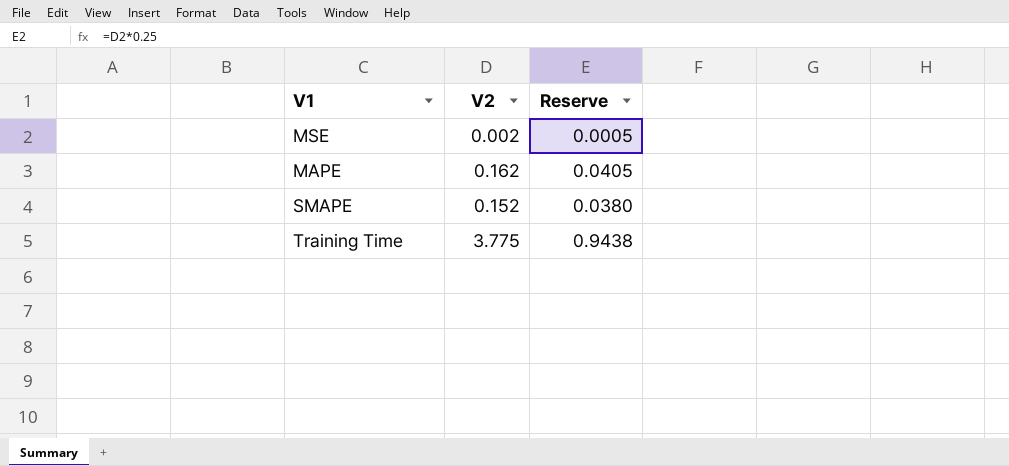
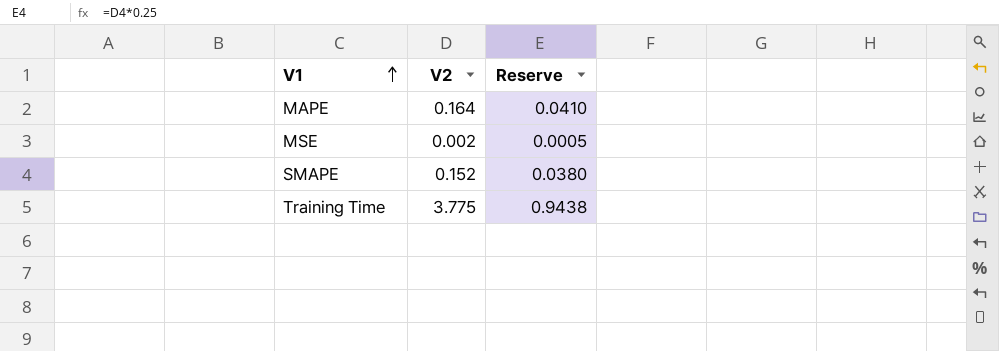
row order: none -> V1 ascending
MAPE | V2: 0.162 -> 0.164
MAPE | Reserve: 0.0405 -> 0.0410

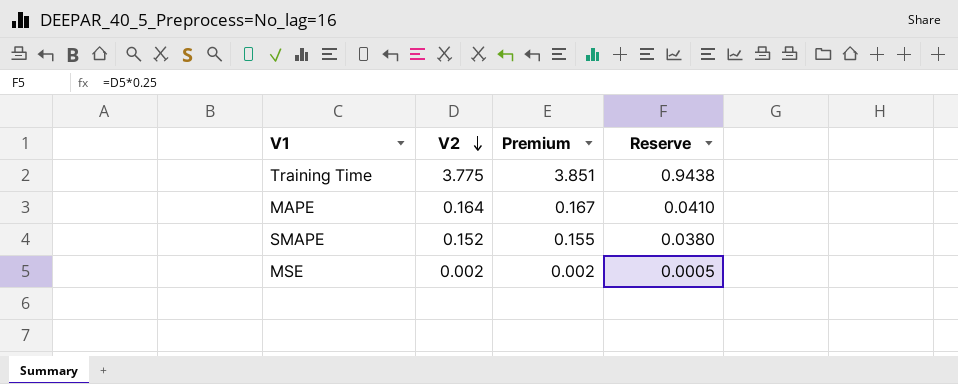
row order: V1 ascending -> V2 descending
column Premium | formula: none -> [V2] * 1.02

